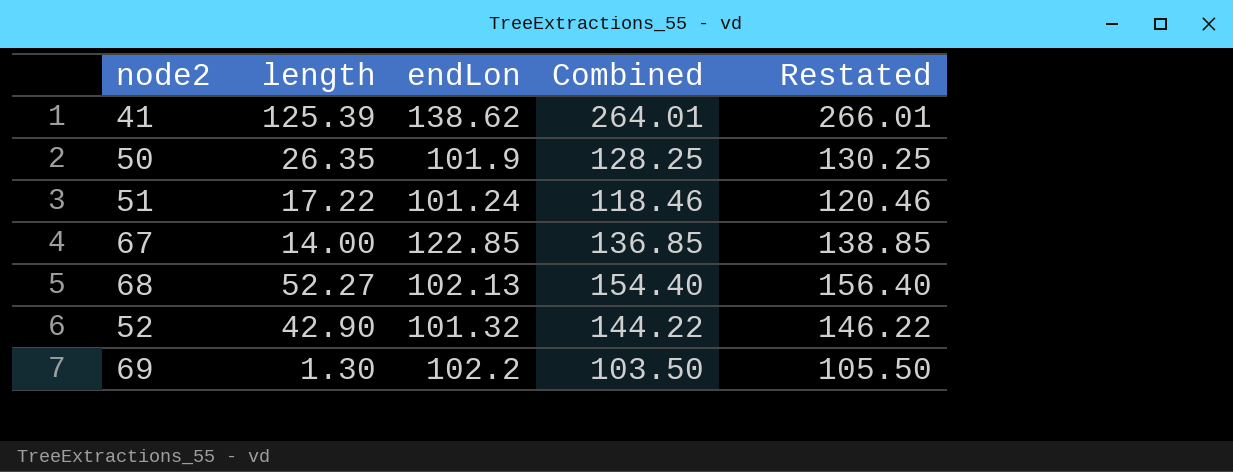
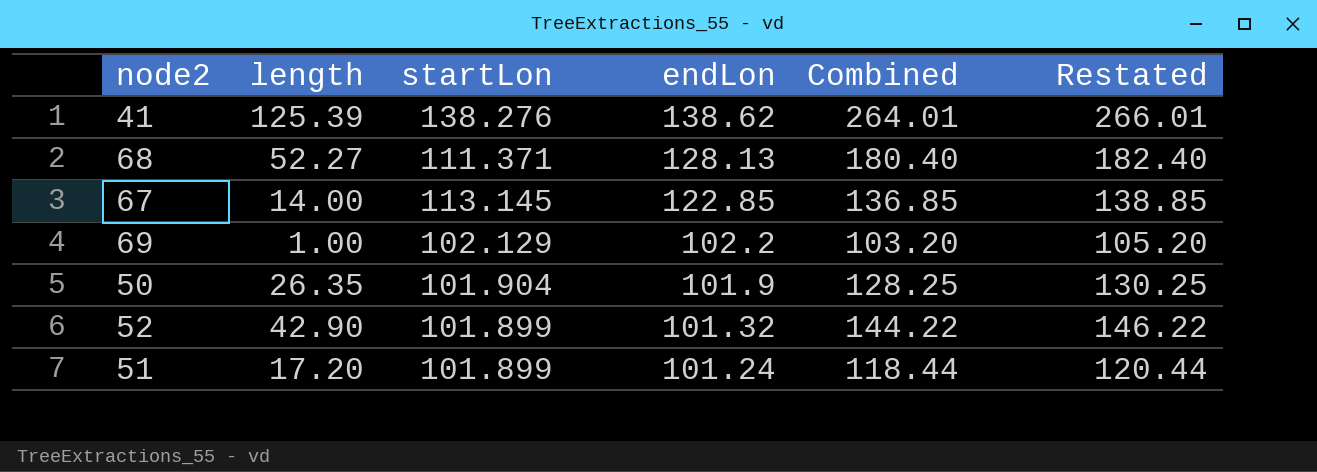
row order: none -> endLon descending
column startLon | position: none -> 3
68 | endLon: 102.13 -> 128.13
68 | Combined: 154.40 -> 180.40
68 | Restated: 156.40 -> 182.40
69 | length: 1.30 -> 1.00
69 | Combined: 103.50 -> 103.20
69 | Restated: 105.50 -> 105.20
51 | length: 17.22 -> 17.20
51 | Combined: 118.46 -> 118.44
51 | Restated: 120.46 -> 120.44

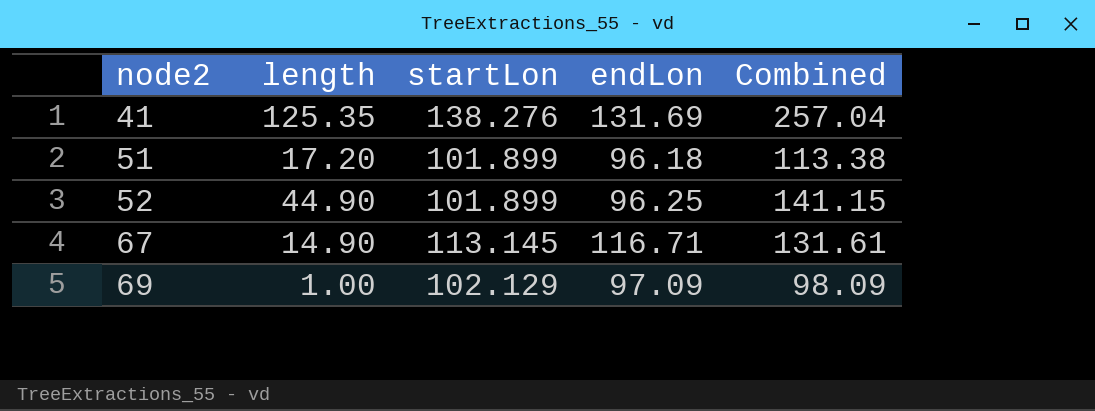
row order: endLon descending -> node2 ascending
column Restated | formula: [Combined] + 2 -> none
row 68: 52.27 | 111.371 | 128.13 | 180.40 | 182.40 -> none
row 50: 26.35 | 101.904 | 101.9 | 128.25 | 130.25 -> none
41 | length: 125.39 -> 125.35
41 | endLon: 138.62 -> 131.69
41 | Combined: 264.01 -> 257.04
51 | endLon: 101.24 -> 96.18
51 | Combined: 118.44 -> 113.38
52 | length: 42.90 -> 44.90
52 | endLon: 101.32 -> 96.25
52 | Combined: 144.22 -> 141.15
67 | length: 14.00 -> 14.90
67 | endLon: 122.85 -> 116.71
67 | Combined: 136.85 -> 131.61
69 | endLon: 102.2 -> 97.09
69 | Combined: 103.20 -> 98.09

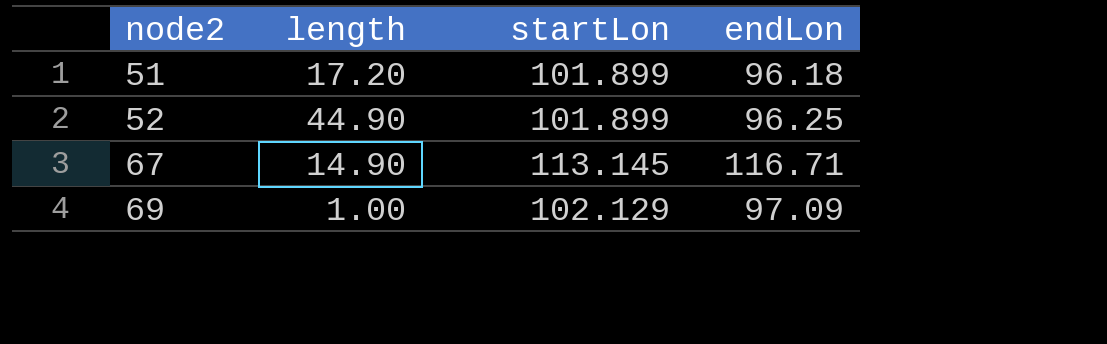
column Combined | formula: [length] + [endLon] -> none
row 41: 125.35 | 138.276 | 131.69 | 257.04 -> none

